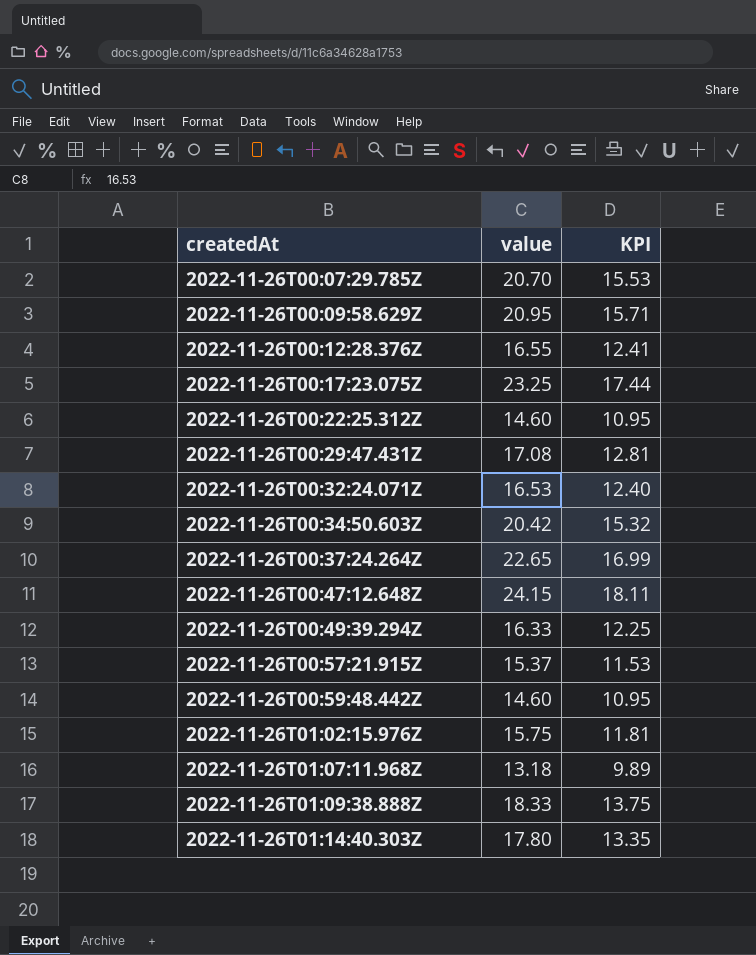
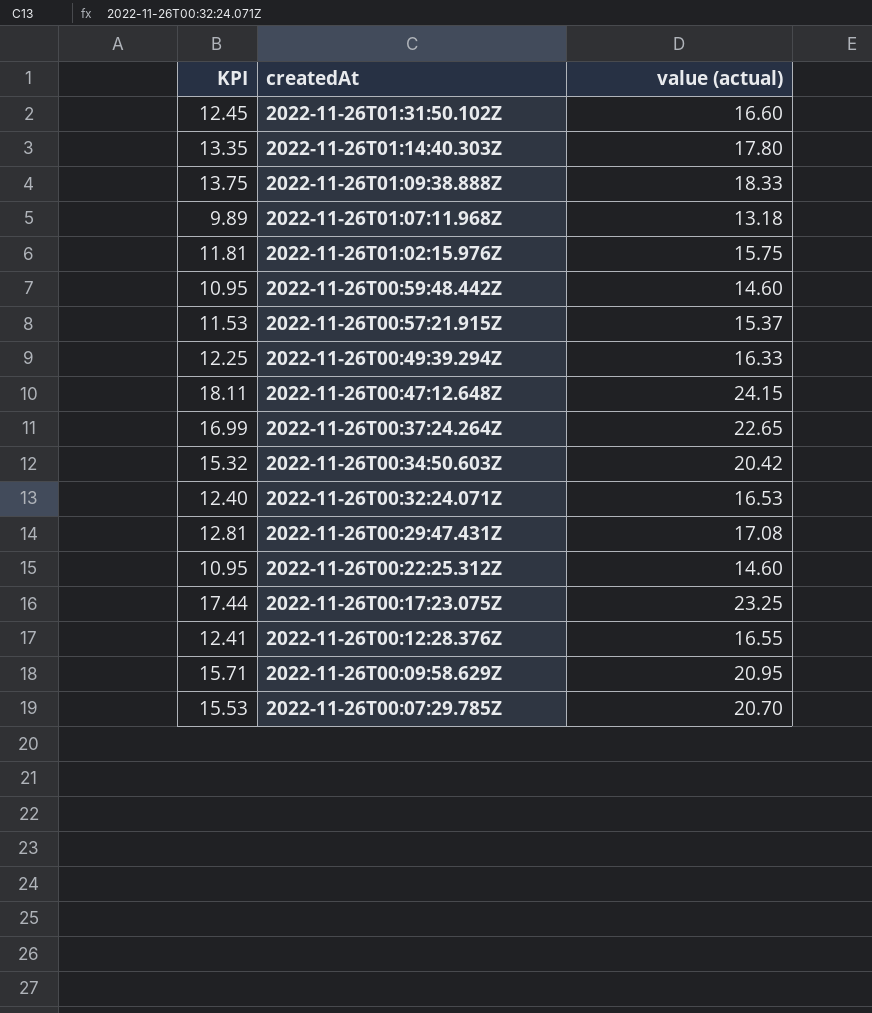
row order: createdAt ascending -> createdAt descending
column KPI | position: 3 -> 1
column name: value -> value (actual)
row 2022-11-26T01:31:50.102Z: none -> 12.45 | 16.60

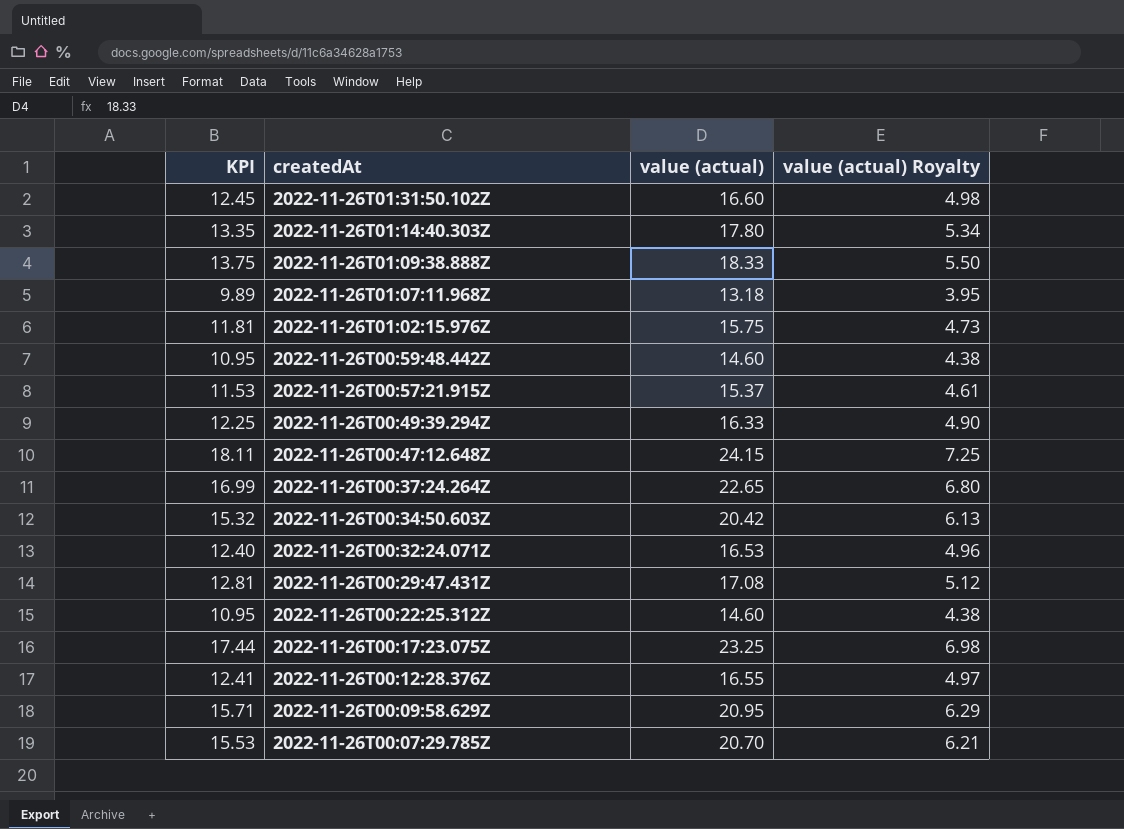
column value (actual) Royalty | formula: none -> [value (actual)] * 0.3

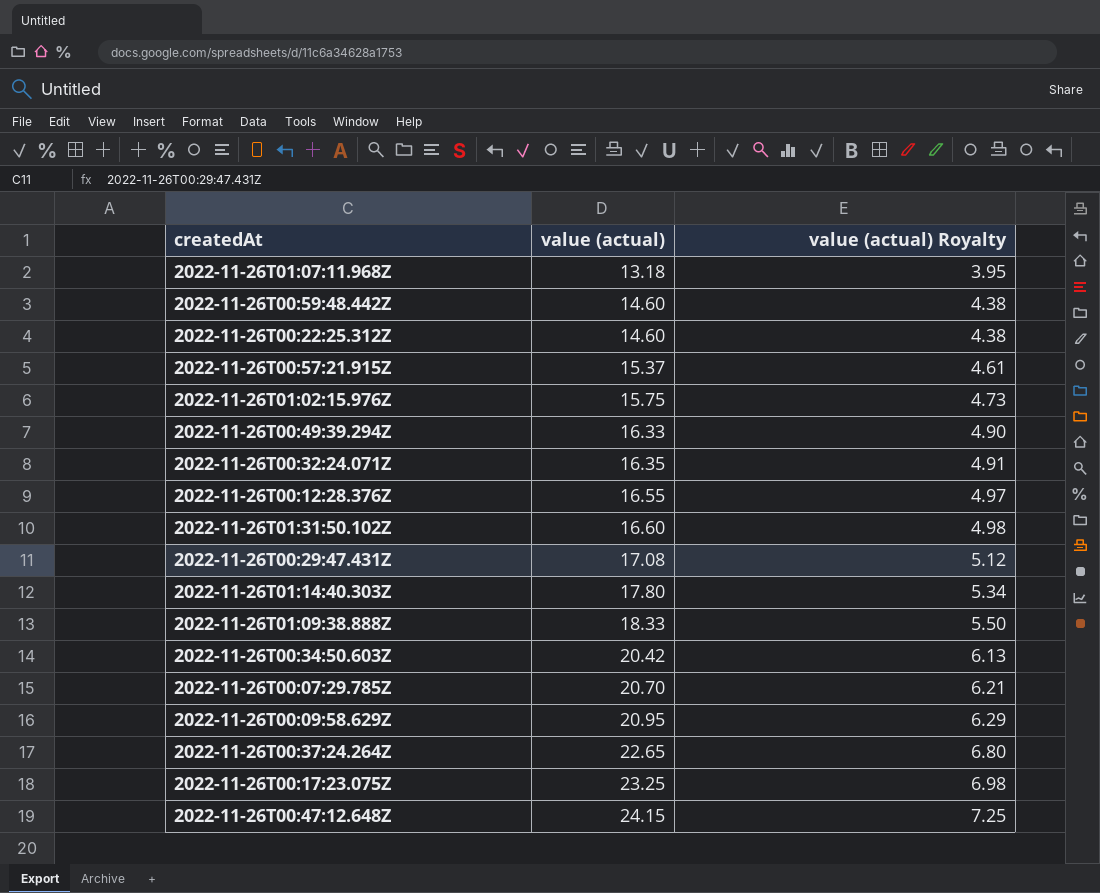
row order: createdAt descending -> value (actual) ascending
column KPI | formula: [value (actual)] * 0.75 -> none
2022-11-26T00:32:24.071Z | value (actual): 16.53 -> 16.35
2022-11-26T00:32:24.071Z | value (actual) Royalty: 4.96 -> 4.91

